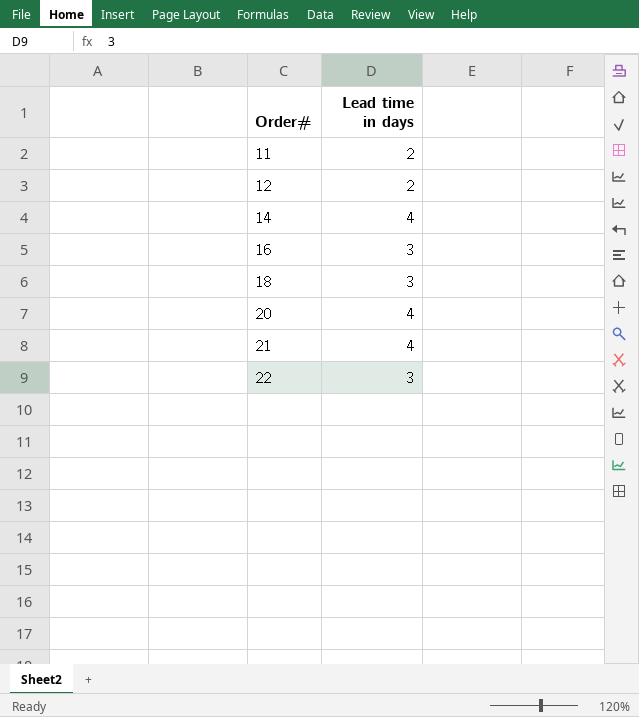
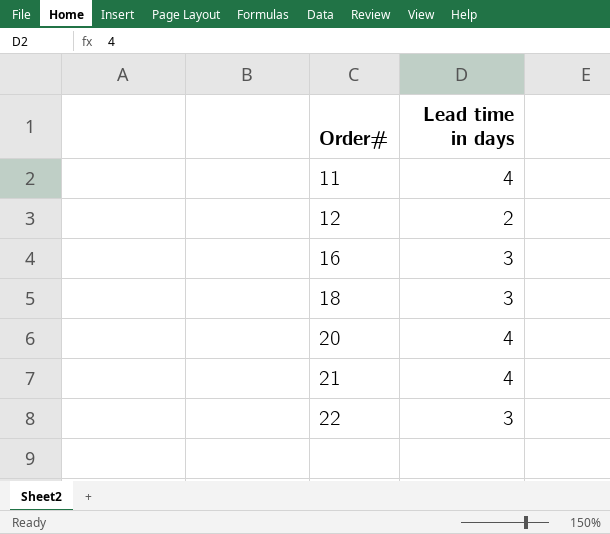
row 14: 4 -> none
11 | Lead time in days: 2 -> 4

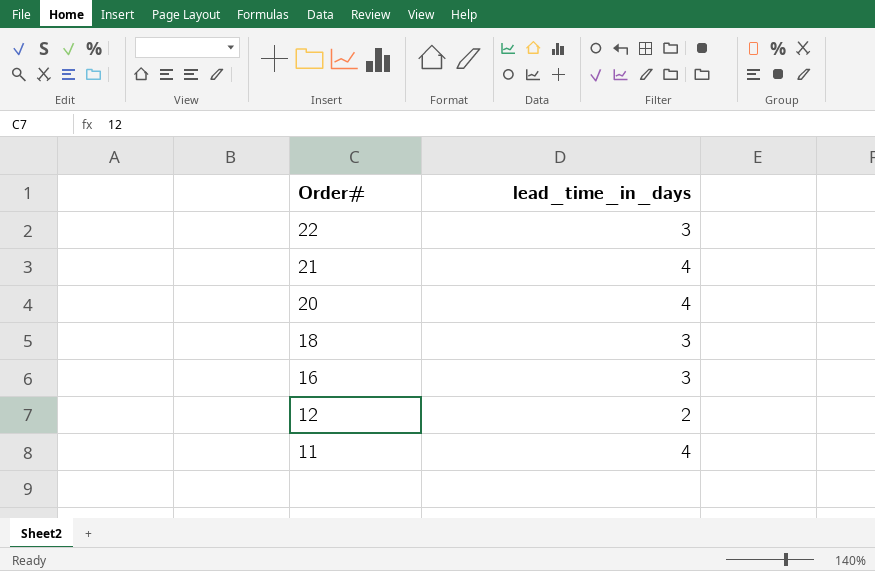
row order: Order# ascending -> Order# descending
column name: Lead time in days -> lead_time_in_days

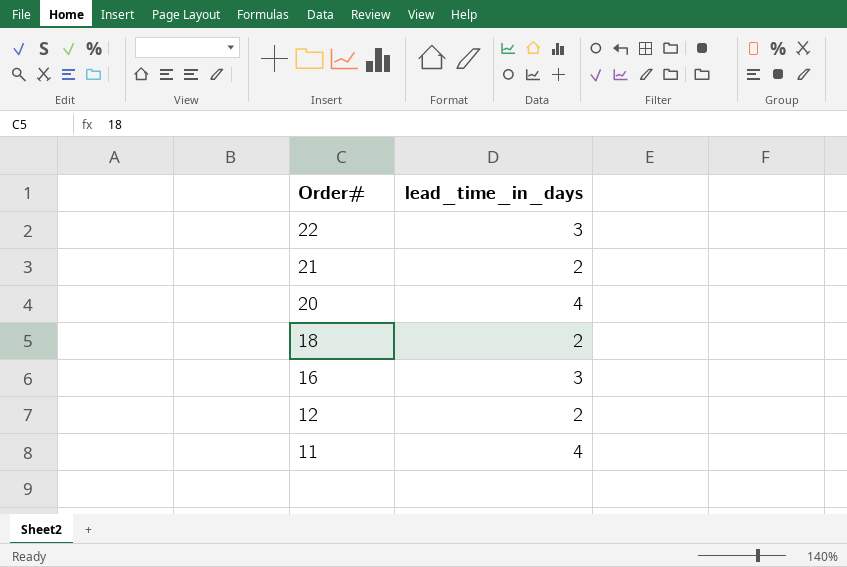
21 | lead_time_in_days: 4 -> 2
18 | lead_time_in_days: 3 -> 2

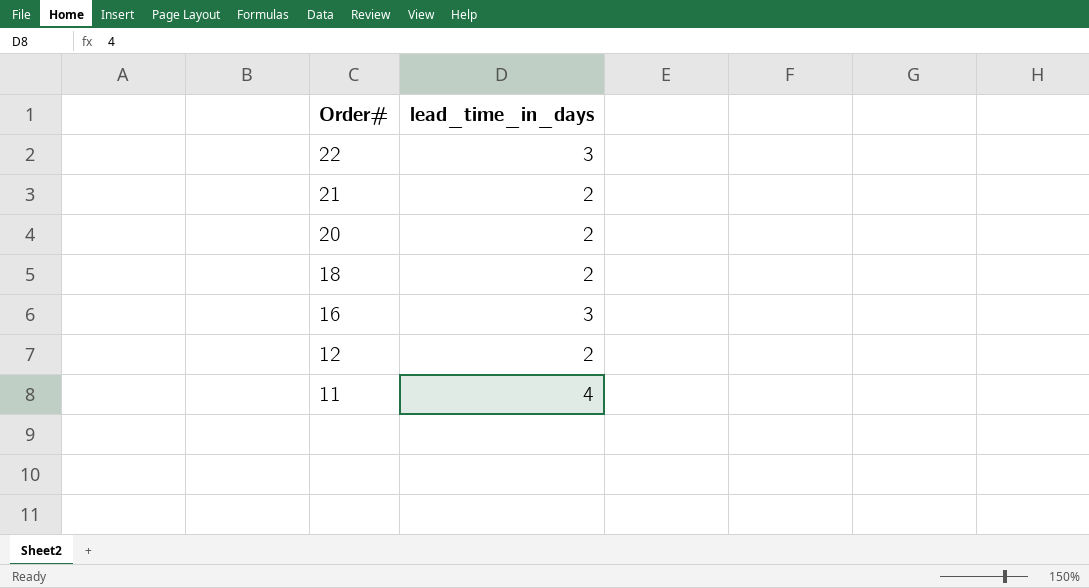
20 | lead_time_in_days: 4 -> 2

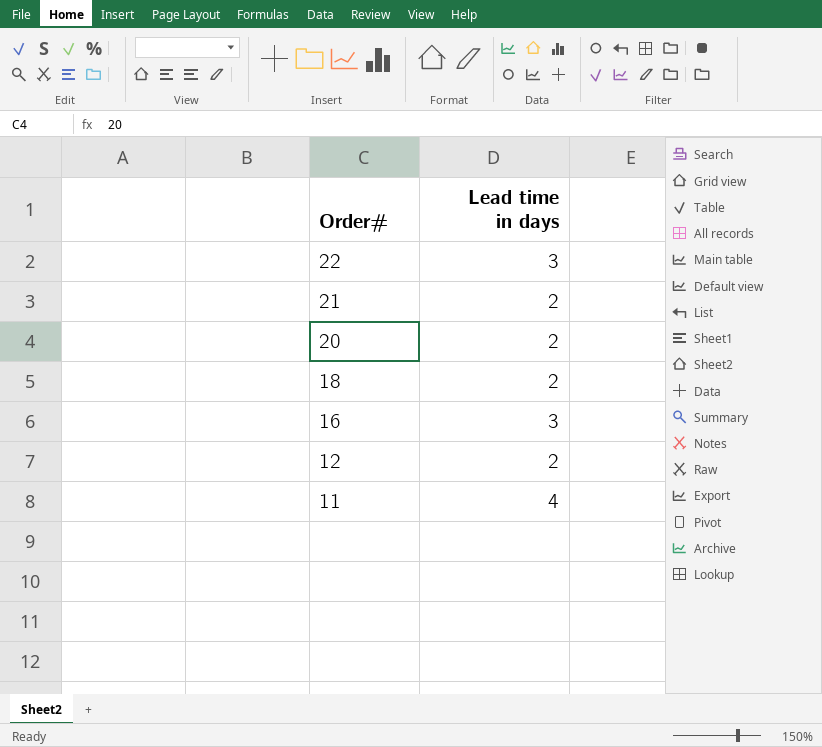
column name: lead_time_in_days -> Lead time in days

